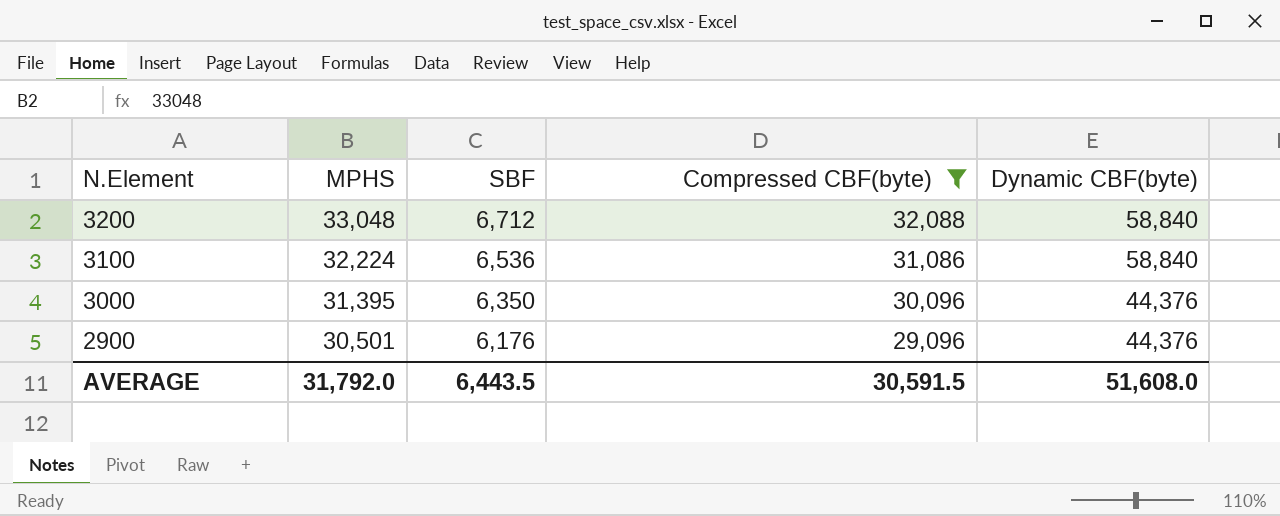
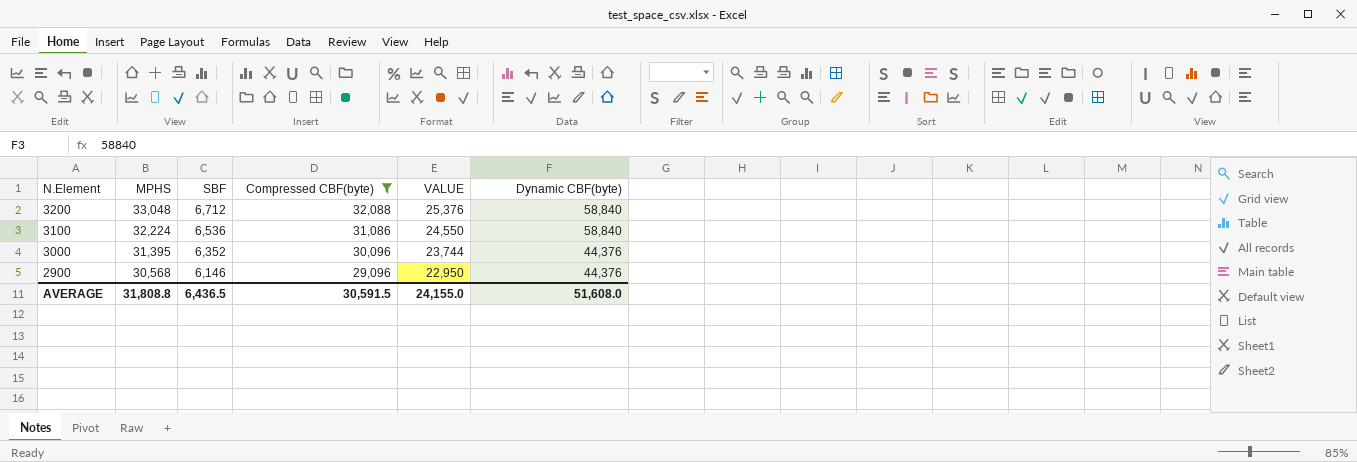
column VALUE | formula: none -> [Compressed CBF(byte)] - [SBF]
3000 | SBF: 6,350 -> 6,352
2900 | MPHS: 30,501 -> 30,568
2900 | SBF: 6,176 -> 6,146
AVERAGE | MPHS: 31,792.0 -> 31,808.8
AVERAGE | SBF: 6,443.5 -> 6,436.5

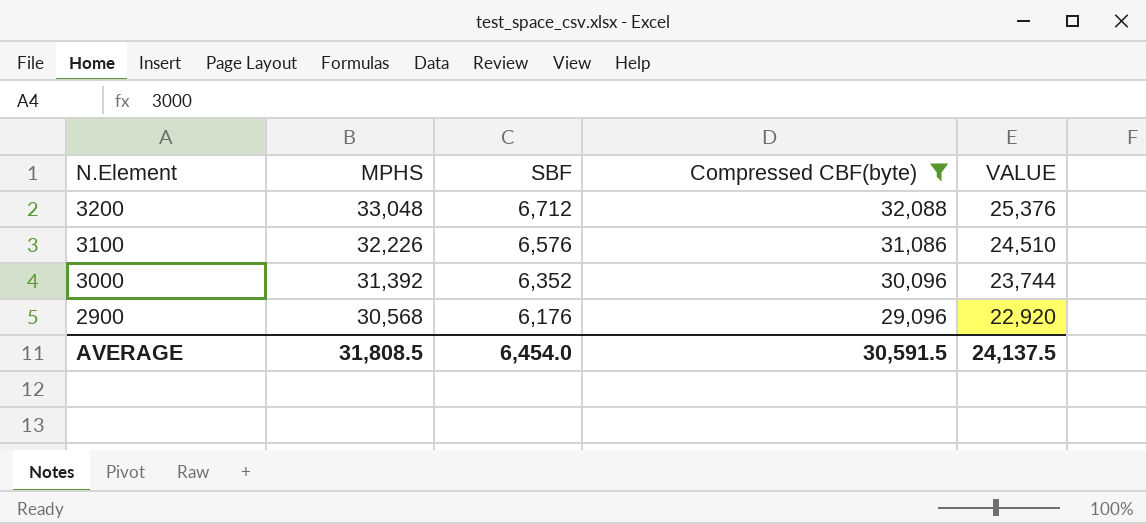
column Dynamic CBF(byte) | position: 6 -> none
3100 | MPHS: 32,224 -> 32,226
3100 | SBF: 6,536 -> 6,576
3100 | VALUE: 24,550 -> 24,510
3000 | MPHS: 31,395 -> 31,392
2900 | SBF: 6,146 -> 6,176
2900 | VALUE: 22,950 -> 22,920
AVERAGE | MPHS: 31,808.8 -> 31,808.5
AVERAGE | SBF: 6,436.5 -> 6,454.0
AVERAGE | VALUE: 24,155.0 -> 24,137.5

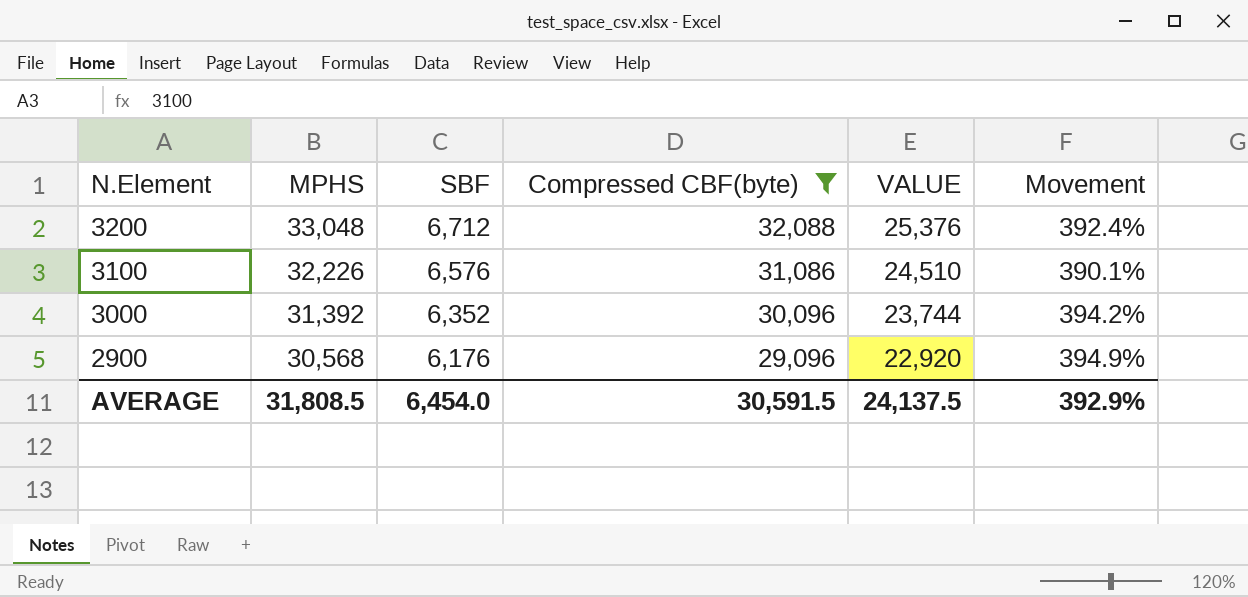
column Movement | formula: none -> ([MPHS] - [SBF]) / [SBF]

